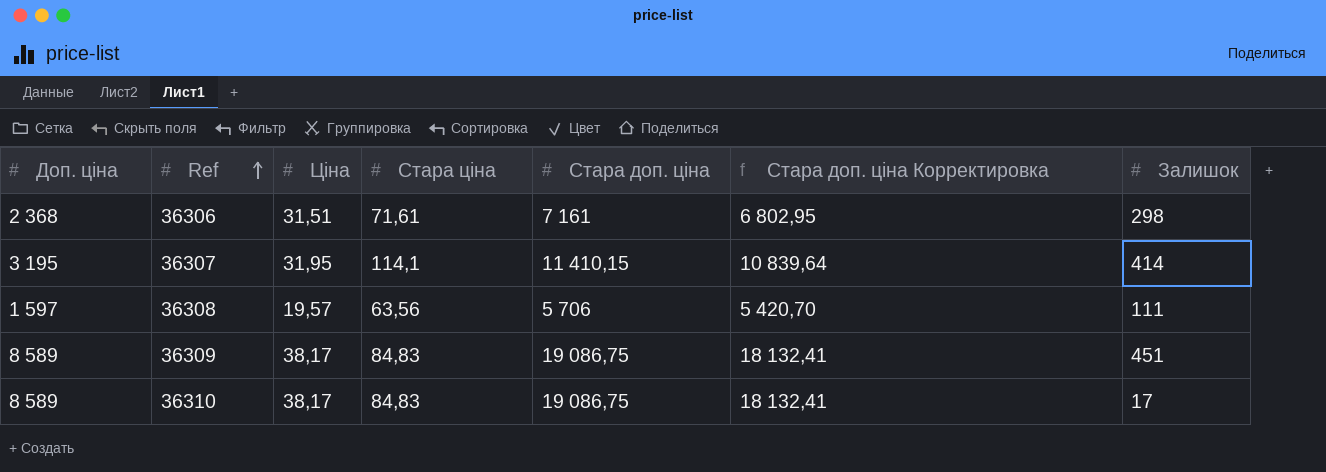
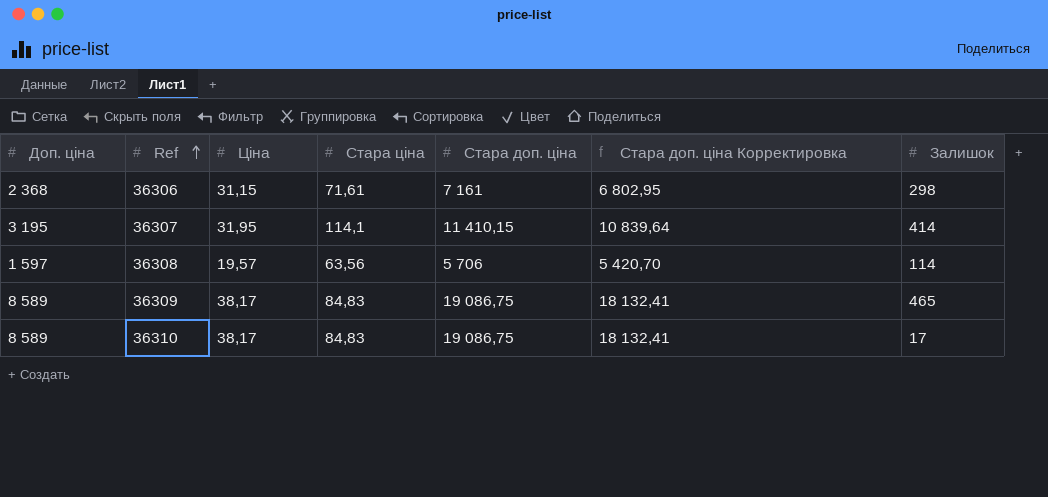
36306 | Ціна: 31,51 -> 31,15
36308 | Залишок: 111 -> 114
36309 | Залишок: 451 -> 465

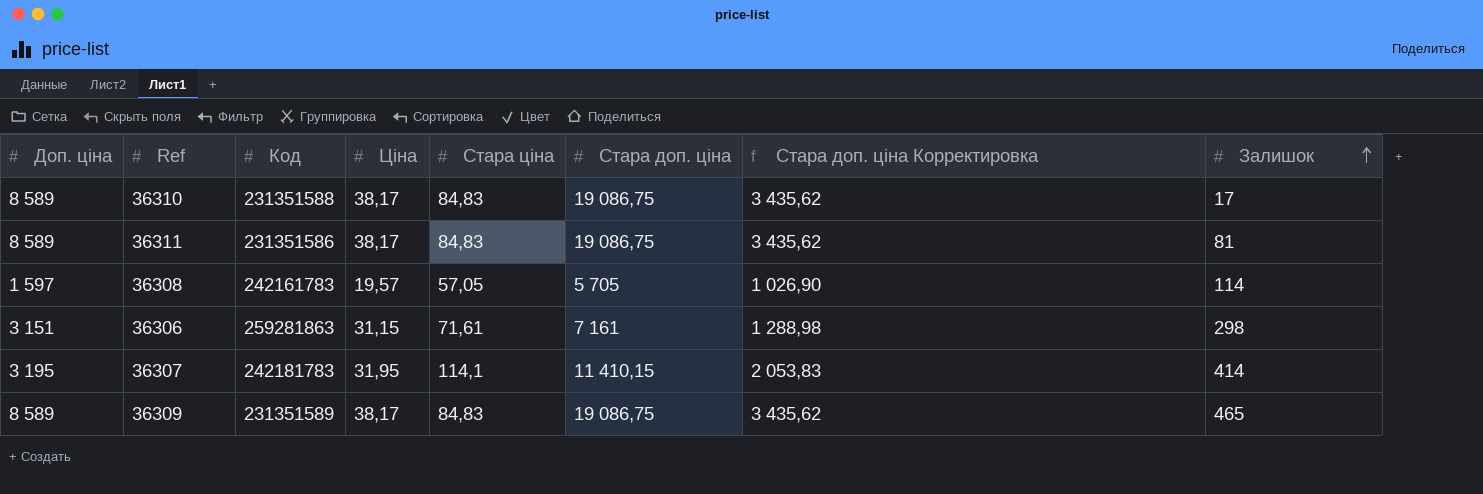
row order: Ref ascending -> Залишок ascending
column Код | position: none -> 3
column Стара доп. ціна Корректировка | formula: [Стара доп. ціна] * 0,95 -> [Стара доп. ціна] * 0,18
row 36311: none -> 8 589 | 231351586 | 38,17 | 84,83 | 19 086,75 | 3 435,62 | 81
36308 | Стара ціна: 63,56 -> 57,05
36308 | Стара доп. ціна: 5 706 -> 5 705
36306 | Доп. ціна: 2 368 -> 3 151

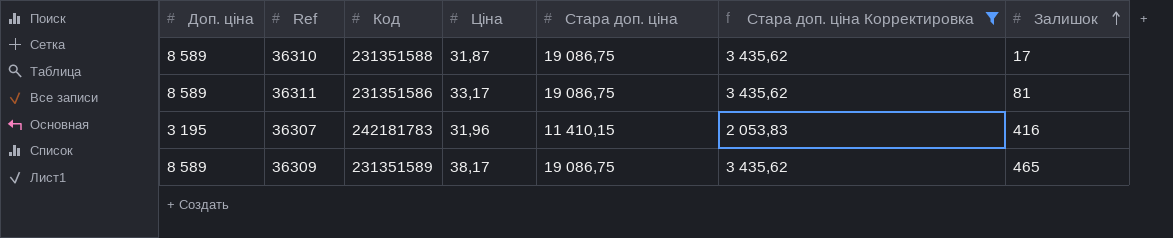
filter: none -> Стара доп. ціна Корректировка >= 2 053,83
column Стара ціна | position: 5 -> none
36310 | Ціна: 38,17 -> 31,87
36311 | Ціна: 38,17 -> 33,17
36307 | Ціна: 31,95 -> 31,96
36307 | Залишок: 414 -> 416

